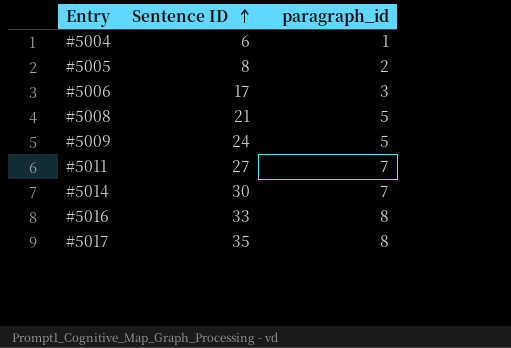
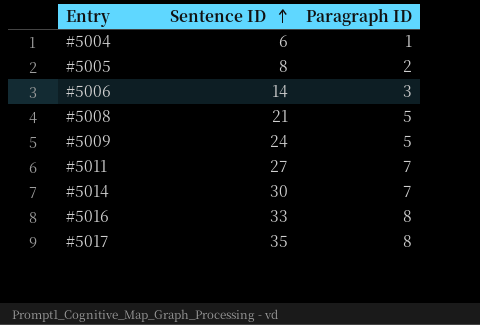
column name: paragraph_id -> Paragraph ID
#5006 | Sentence ID: 17 -> 14

